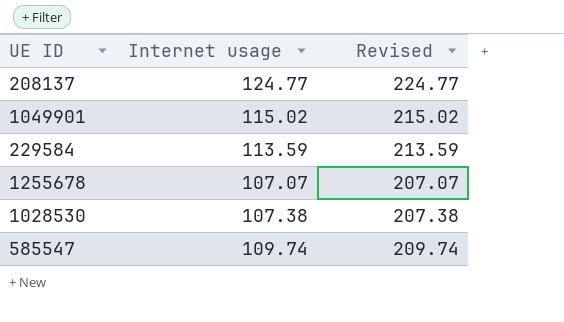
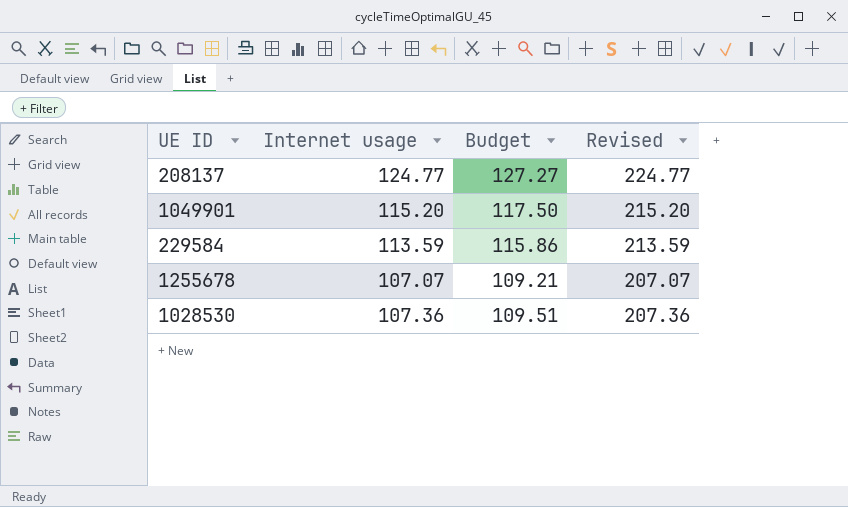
column Budget | formula: none -> [Internet usage] * 1.02
row 585547: 109.74 | 209.74 -> none
1049901 | Internet usage: 115.02 -> 115.20
1049901 | Revised: 215.02 -> 215.20
1028530 | Internet usage: 107.38 -> 107.36
1028530 | Revised: 207.38 -> 207.36

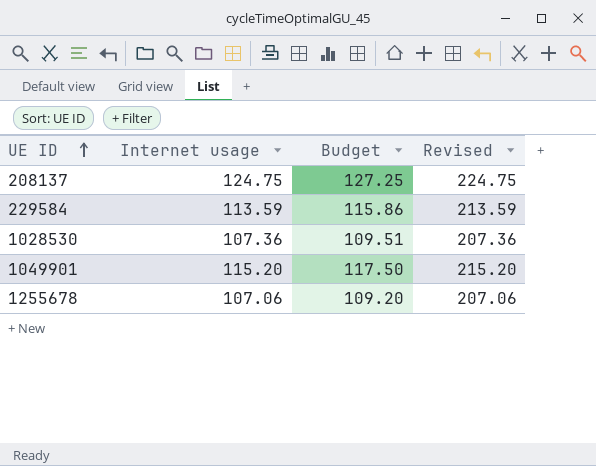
row order: none -> UE ID ascending
208137 | Internet usage: 124.77 -> 124.75
208137 | Budget: 127.27 -> 127.25
208137 | Revised: 224.77 -> 224.75
1255678 | Internet usage: 107.07 -> 107.06
1255678 | Budget: 109.21 -> 109.20
1255678 | Revised: 207.07 -> 207.06

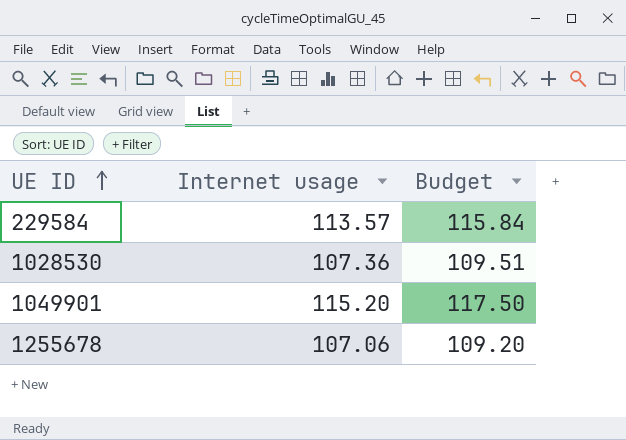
column Revised | formula: [Internet usage] + 100 -> none
row 208137: 124.75 | 127.25 | 224.75 -> none
229584 | Internet usage: 113.59 -> 113.57
229584 | Budget: 115.86 -> 115.84

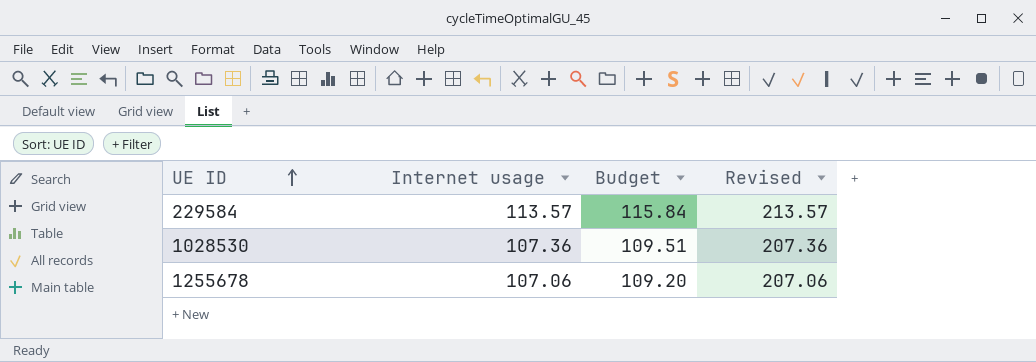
column Revised | formula: none -> [Internet usage] + 100
row 1049901: 115.20 | 117.50 -> none

